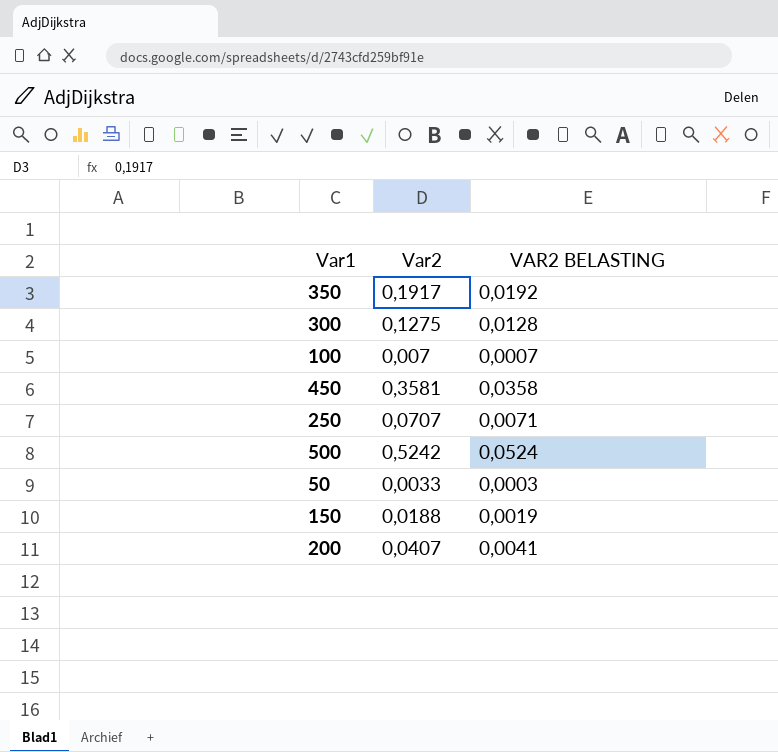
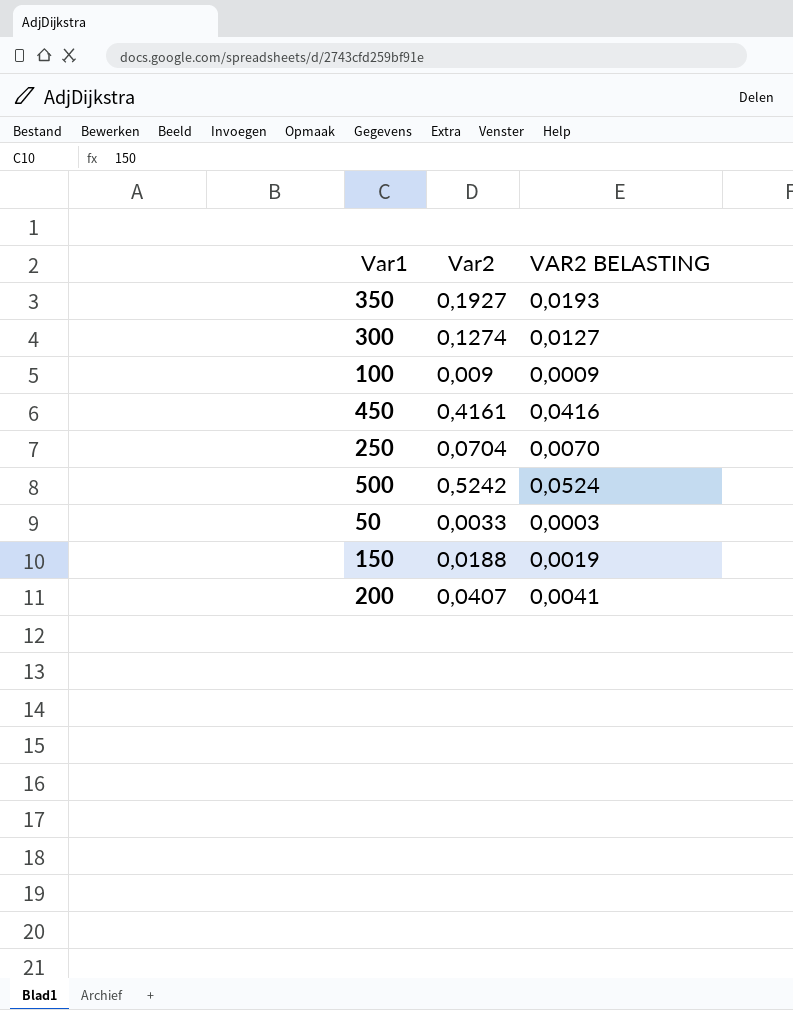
350 | Var2: 0,1917 -> 0,1927
350 | VAR2 BELASTING: 0,0192 -> 0,0193
300 | Var2: 0,1275 -> 0,1274
300 | VAR2 BELASTING: 0,0128 -> 0,0127
100 | Var2: 0,007 -> 0,009
100 | VAR2 BELASTING: 0,0007 -> 0,0009
450 | Var2: 0,3581 -> 0,4161
450 | VAR2 BELASTING: 0,0358 -> 0,0416
250 | Var2: 0,0707 -> 0,0704
250 | VAR2 BELASTING: 0,0071 -> 0,0070

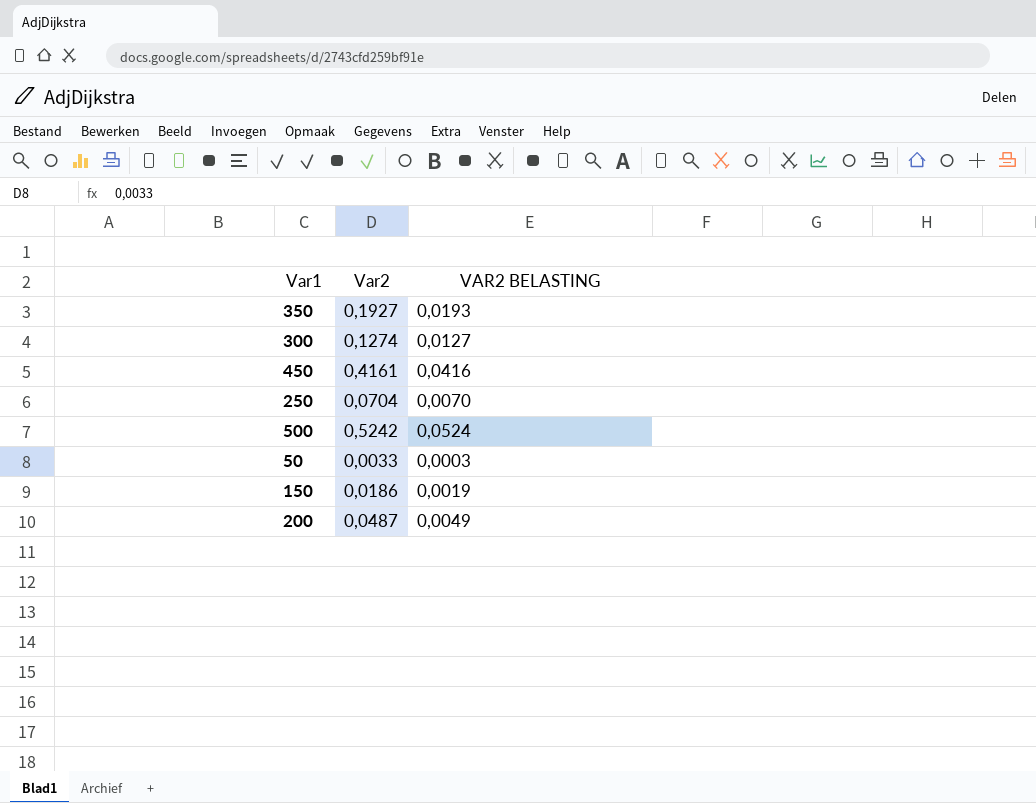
row 100: 0,009 | 0,0009 -> none
150 | Var2: 0,0188 -> 0,0186
200 | Var2: 0,0407 -> 0,0487
200 | VAR2 BELASTING: 0,0041 -> 0,0049

